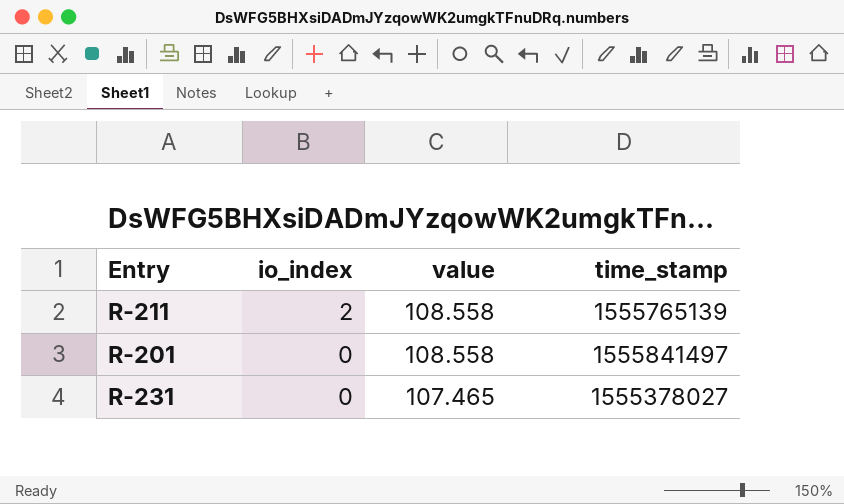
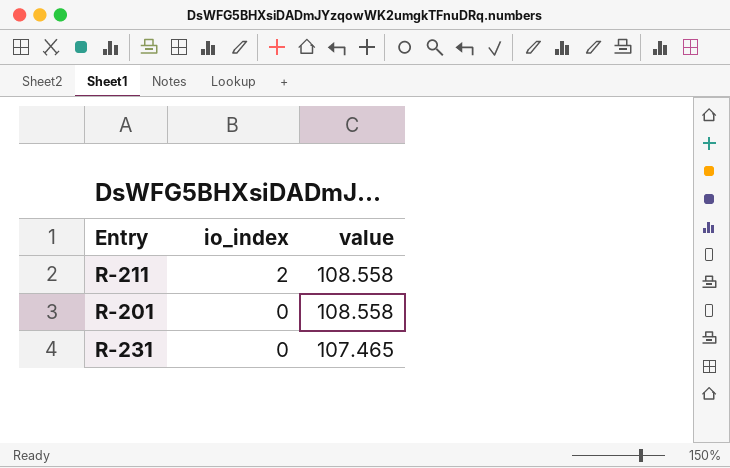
column time_stamp | position: 4 -> none

